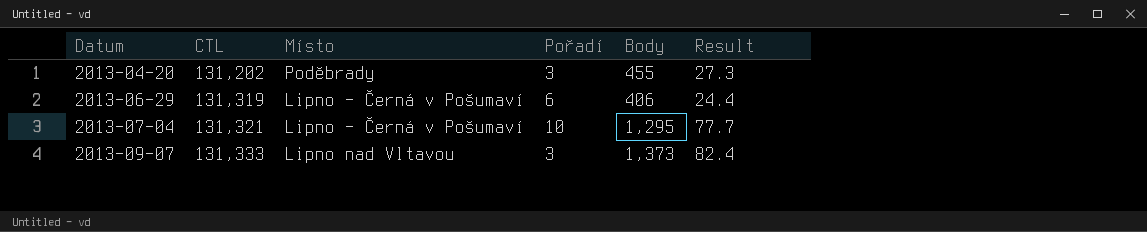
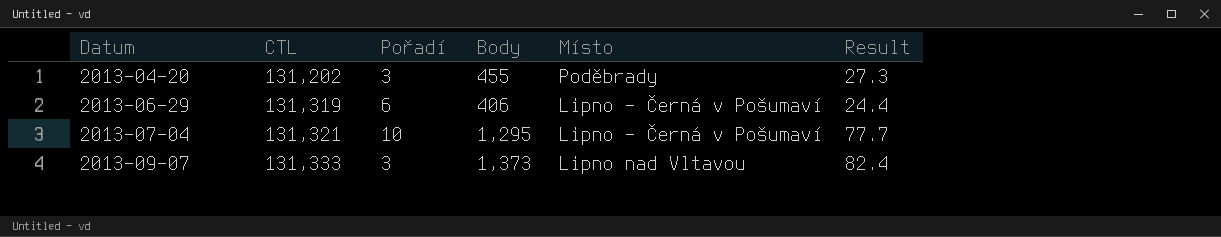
column Místo | position: 3 -> 5

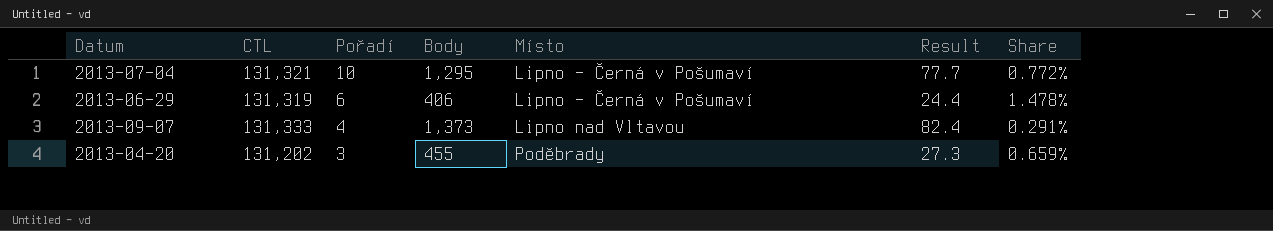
row order: Datum ascending -> Pořadí descending
column Share | formula: none -> [Pořadí] / [Body]
2013-09-07 | Pořadí: 3 -> 4

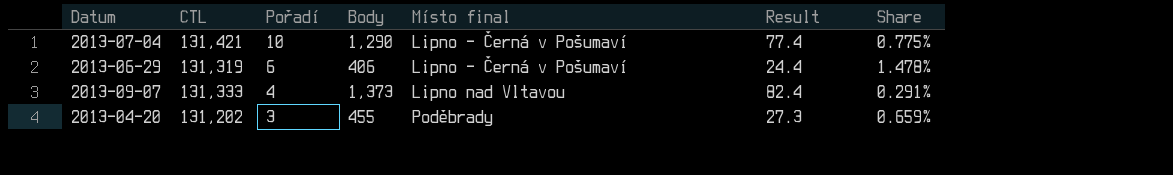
column name: Místo -> Místo final
2013-07-04 | CTL: 131,321 -> 131,421
2013-07-04 | Body: 1,295 -> 1,290
2013-07-04 | Result: 77.7 -> 77.4
2013-07-04 | Share: 0.772% -> 0.775%

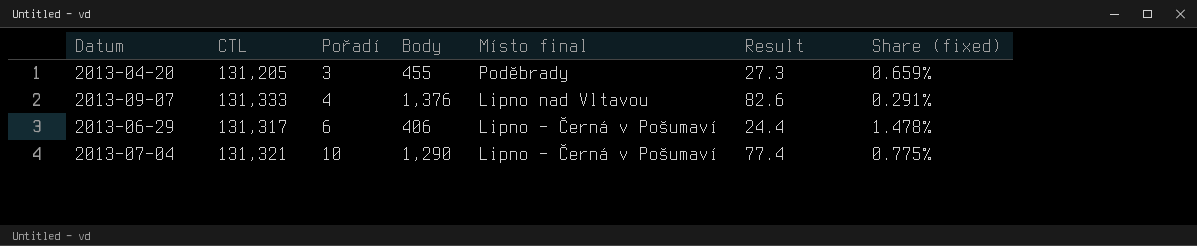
row order: Pořadí descending -> Pořadí ascending
column name: Share -> Share (fixed)
2013-04-20 | CTL: 131,202 -> 131,205
2013-09-07 | Body: 1,373 -> 1,376
2013-09-07 | Result: 82.4 -> 82.6
2013-06-29 | CTL: 131,319 -> 131,317
2013-07-04 | CTL: 131,421 -> 131,321

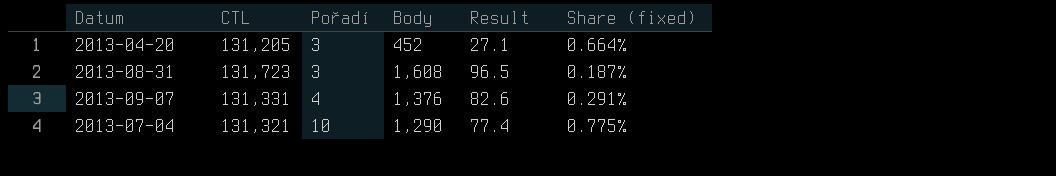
column Místo final | position: 5 -> none
row 2013-06-29: 131,317 | 6 | 406 | Lipno - Černá v Pošumaví | 24.4 | 1.478% -> none
2013-04-20 | Body: 455 -> 452
2013-04-20 | Result: 27.3 -> 27.1
2013-04-20 | Share (fixed): 0.659% -> 0.664%
row 2013-08-31: none -> 131,723 | 3 | 1,608 | 96.5 | 0.187%
2013-09-07 | CTL: 131,333 -> 131,331

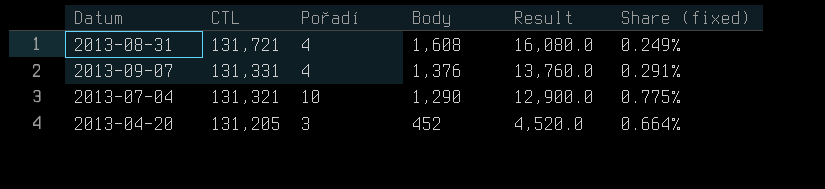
row order: Pořadí ascending -> CTL descending
column Result | formula: [Body] * 0.06 -> [Body] * 10
2013-08-31 | CTL: 131,723 -> 131,721
2013-08-31 | Pořadí: 3 -> 4
2013-08-31 | Share (fixed): 0.187% -> 0.249%

